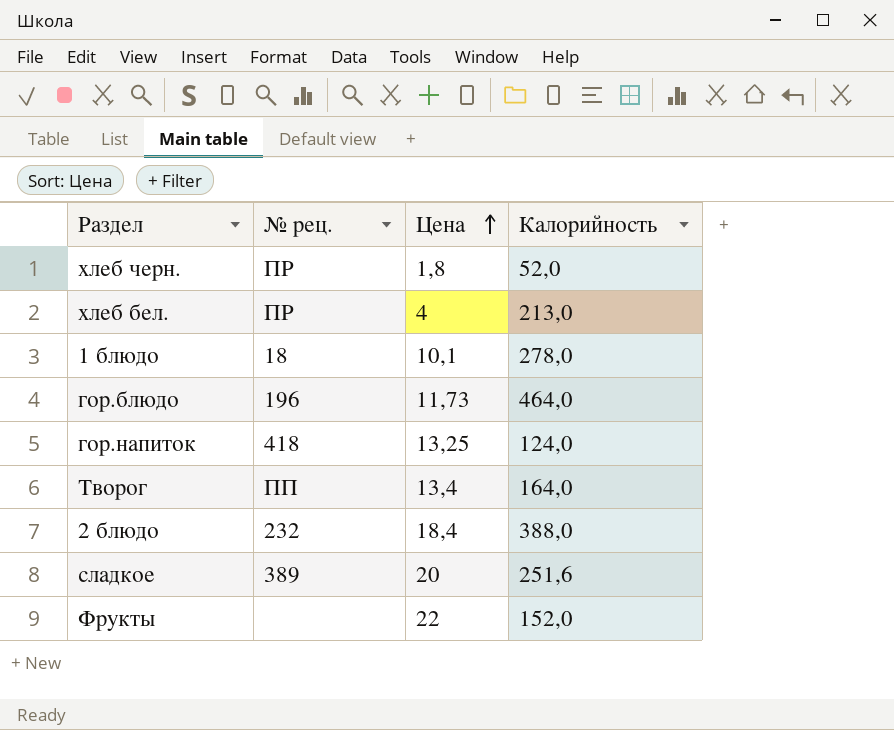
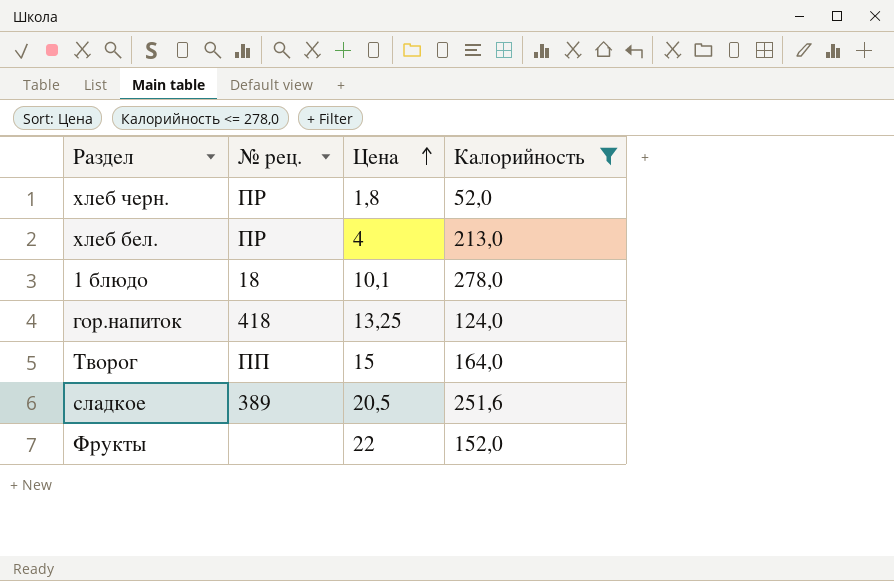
filter: none -> Калорийность <= 278,0
Творог | Цена: 13,4 -> 15
сладкое | Цена: 20 -> 20,5

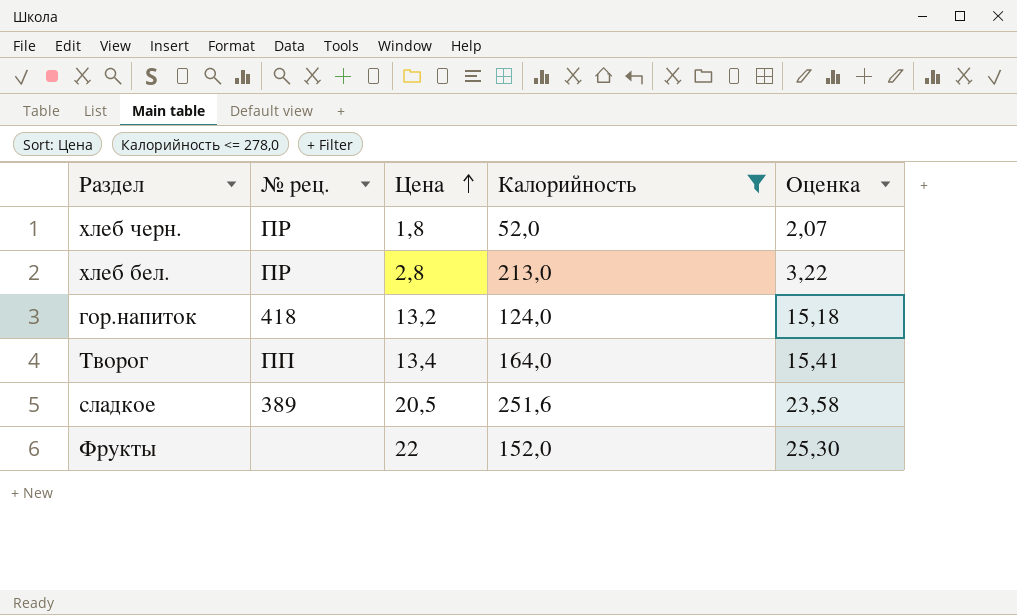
column Оценка | formula: none -> [Цена] * 1,15
row 1 блюдо: 18 | 10,1 | 278,0 -> none
хлеб бел. | Цена: 4 -> 2,8
гор.напиток | Цена: 13,25 -> 13,2
Творог | Цена: 15 -> 13,4

